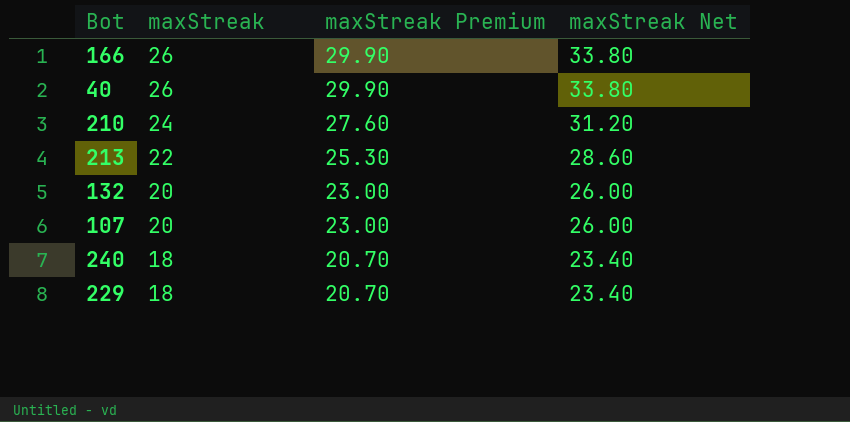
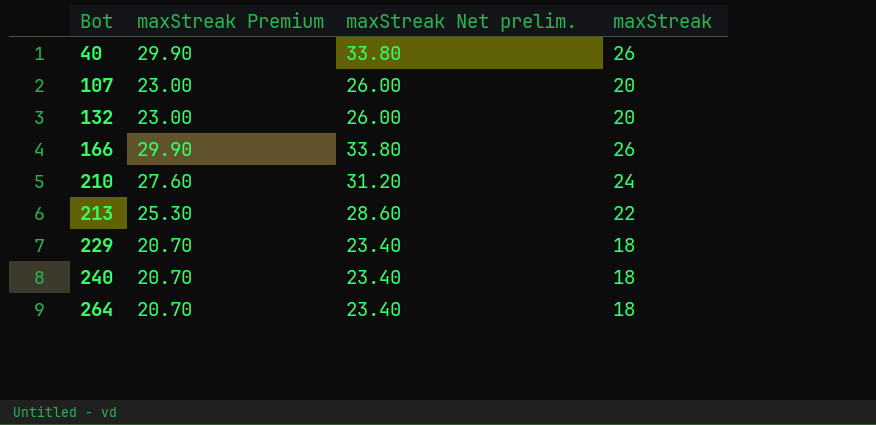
row order: maxStreak descending -> Bot ascending
column name: maxStreak Net -> maxStreak Net prelim.
column maxStreak | position: 2 -> 4
row 264: none -> 20.70 | 23.40 | 18

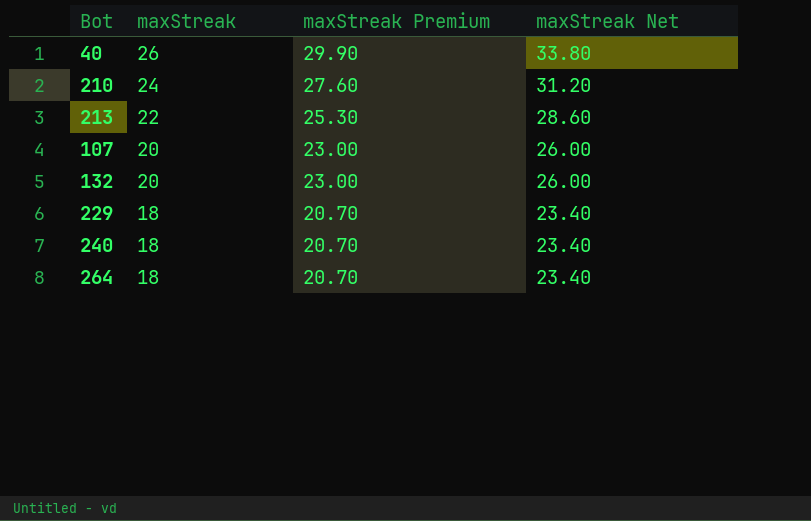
row order: Bot ascending -> maxStreak descending
column maxStreak | position: 4 -> 2
column name: maxStreak Net prelim. -> maxStreak Net
row 166: 29.90 | 33.80 | 26 -> none

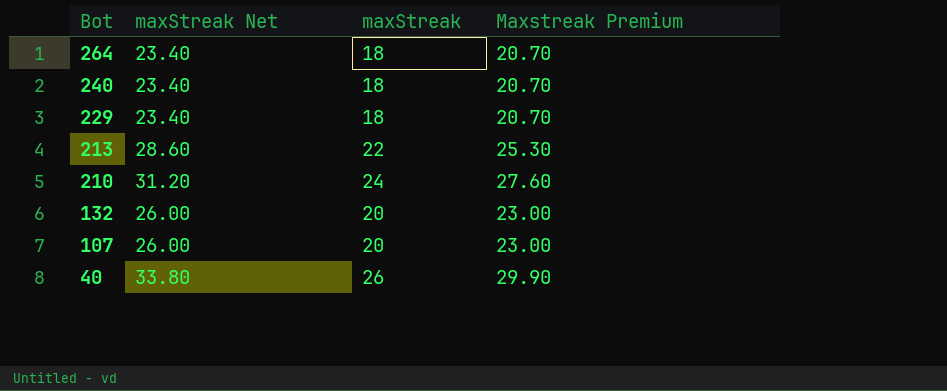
row order: maxStreak descending -> Bot descending
column maxStreak Net | position: 4 -> 2
column name: maxStreak Premium -> Maxstreak Premium

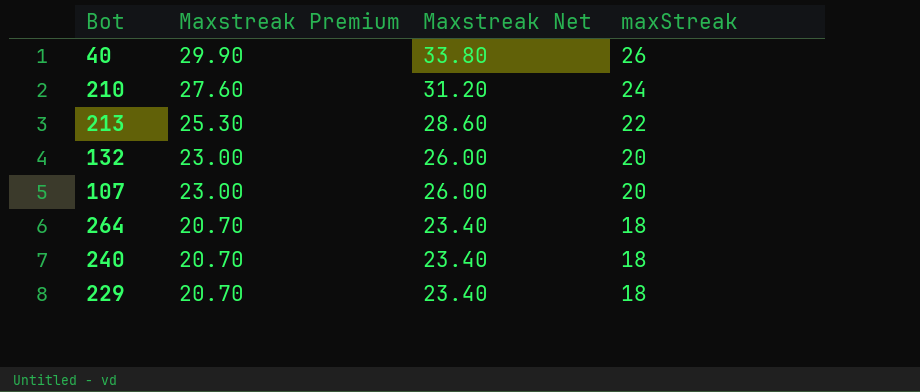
row order: Bot descending -> Maxstreak Premium descending
column Maxstreak Premium | position: 4 -> 2
column name: maxStreak Net -> Maxstreak Net

